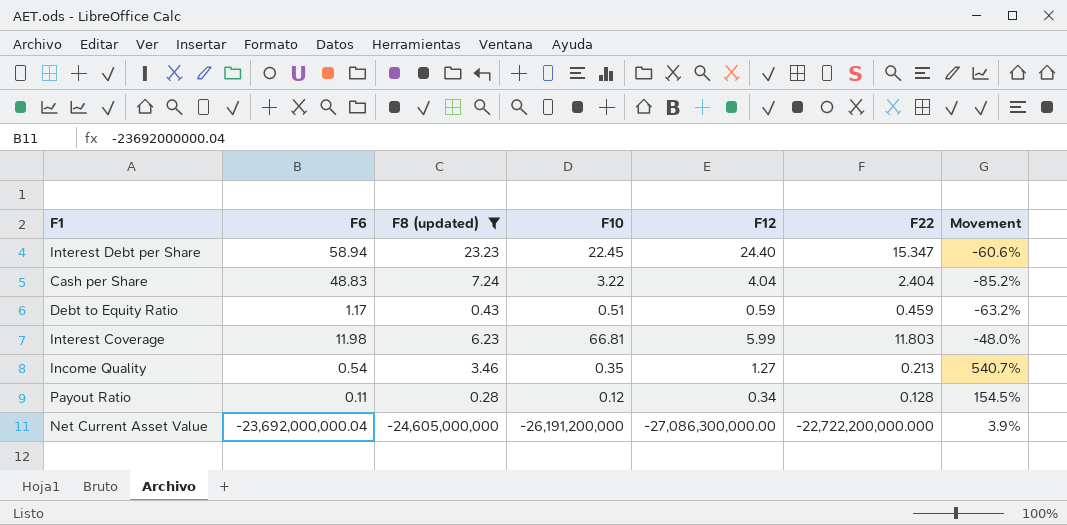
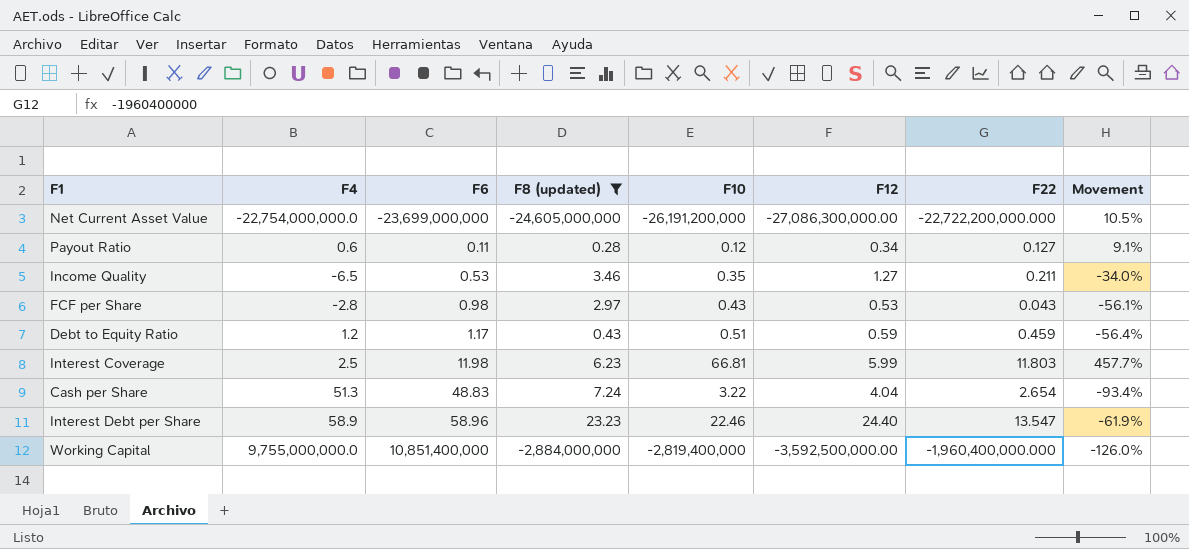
row order: none -> F6 ascending
column F4 | position: none -> 2
column Movement | formula: ([F8 (updated)] - [F6]) / [F6] -> ([F10] - [F6]) / [F6]
Net Current Asset Value | F6: -23,692,000,000.04 -> -23,699,000,000
Payout Ratio | F22: 0.128 -> 0.127
Income Quality | F6: 0.54 -> 0.53
Income Quality | F22: 0.213 -> 0.211
row FCF per Share: none -> -2.8 | 0.98 | 2.97 | 0.43 | 0.53 | 0.043 | -56.1%
Cash per Share | F22: 2.404 -> 2.654
Interest Debt per Share | F6: 58.94 -> 58.96
Interest Debt per Share | F10: 22.45 -> 22.46
Interest Debt per Share | F22: 15.347 -> 13.547
row Working Capital: none -> 9,755,000,000.0 | 10,851,400,000 | -2,884,000,000 | -2,819,400,000 | -3,592,500,000.00 | -1,960,400,000.000 | -126.0%

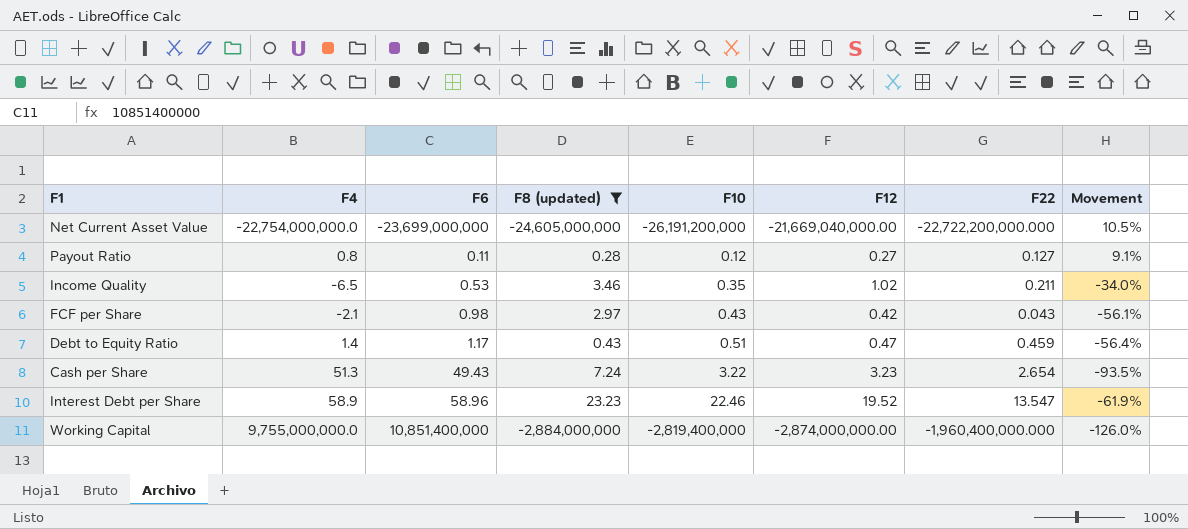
row Interest Coverage: 2.5 | 11.98 | 6.23 | 66.81 | 5.99 | 11.803 | 457.7% -> none
Net Current Asset Value | F12: -27,086,300,000.00 -> -21,669,040,000.00
Payout Ratio | F4: 0.6 -> 0.8
Payout Ratio | F12: 0.34 -> 0.27
Income Quality | F12: 1.27 -> 1.02
FCF per Share | F4: -2.8 -> -2.1
FCF per Share | F12: 0.53 -> 0.42
Debt to Equity Ratio | F4: 1.2 -> 1.4
Debt to Equity Ratio | F12: 0.59 -> 0.47
Cash per Share | F6: 48.83 -> 49.43
Cash per Share | F12: 4.04 -> 3.23
Cash per Share | Movement: -93.4% -> -93.5%
Interest Debt per Share | F12: 24.40 -> 19.52
Working Capital | F12: -3,592,500,000.00 -> -2,874,000,000.00

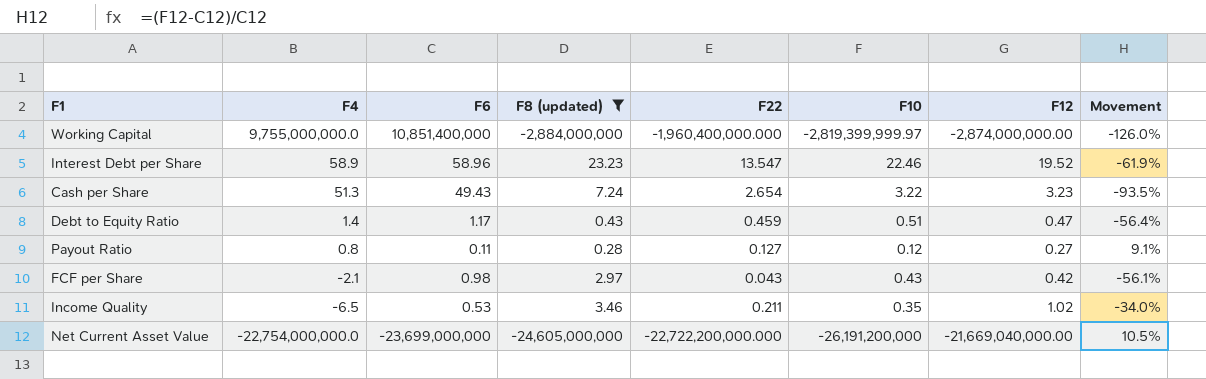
row order: F6 ascending -> F4 descending
column F22 | position: 7 -> 5
Working Capital | F10: -2,819,400,000 -> -2,819,399,999.97

